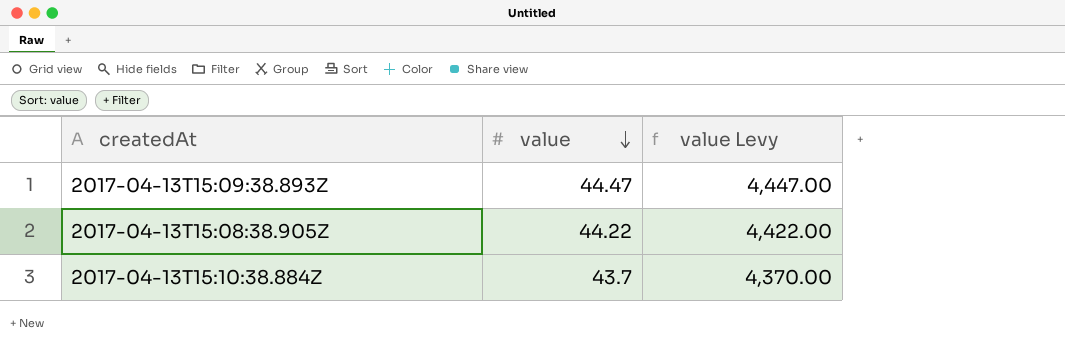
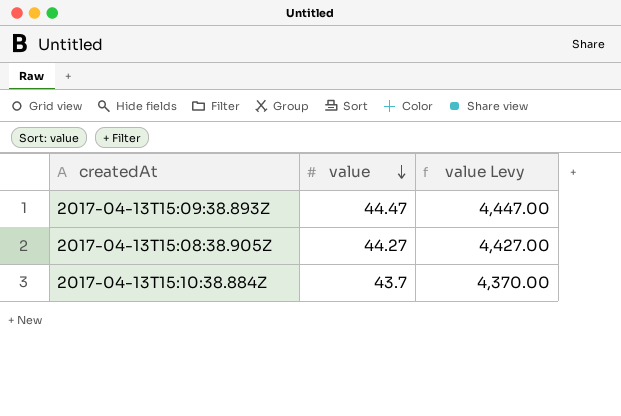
2017-04-13T15:08:38.905Z | value: 44.22 -> 44.27
2017-04-13T15:08:38.905Z | value Levy: 4,422.00 -> 4,427.00

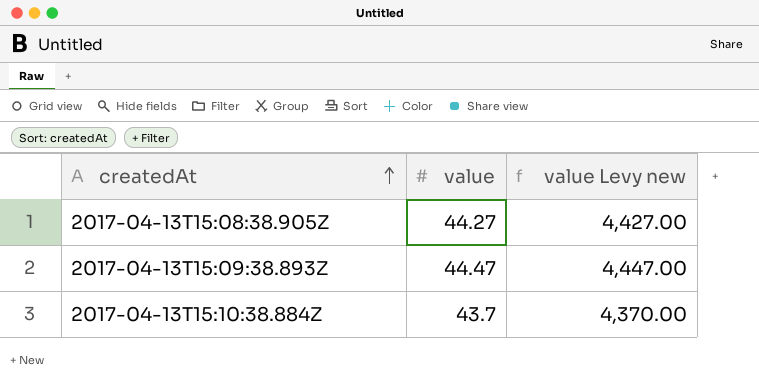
row order: value descending -> createdAt ascending
column name: value Levy -> value Levy new

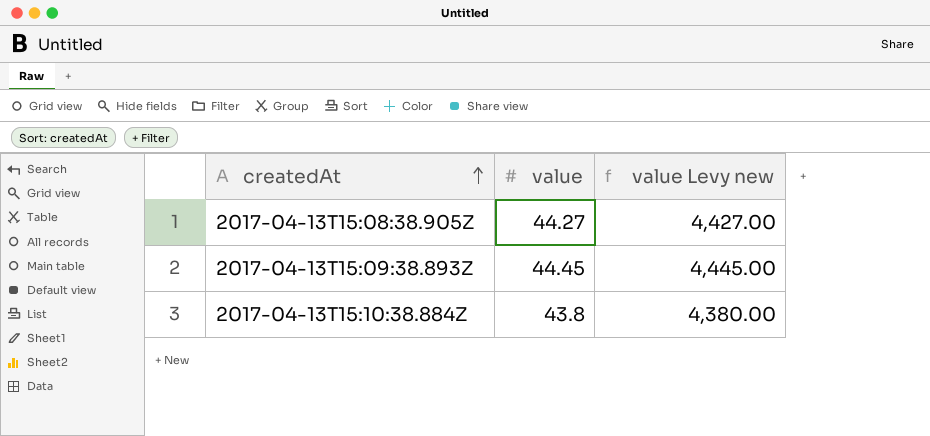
2017-04-13T15:09:38.893Z | value: 44.47 -> 44.45
2017-04-13T15:09:38.893Z | value Levy new: 4,447.00 -> 4,445.00
2017-04-13T15:10:38.884Z | value: 43.7 -> 43.8
2017-04-13T15:10:38.884Z | value Levy new: 4,370.00 -> 4,380.00

